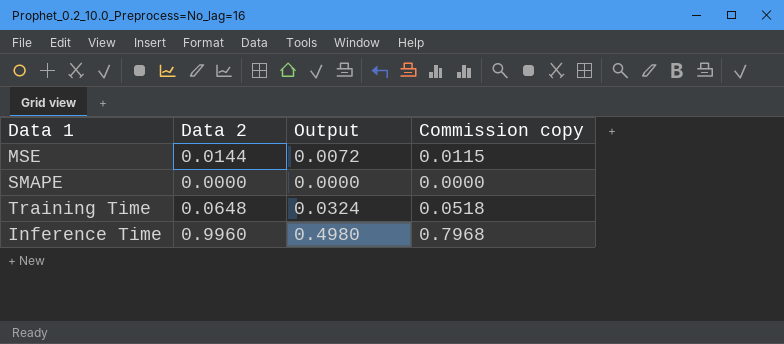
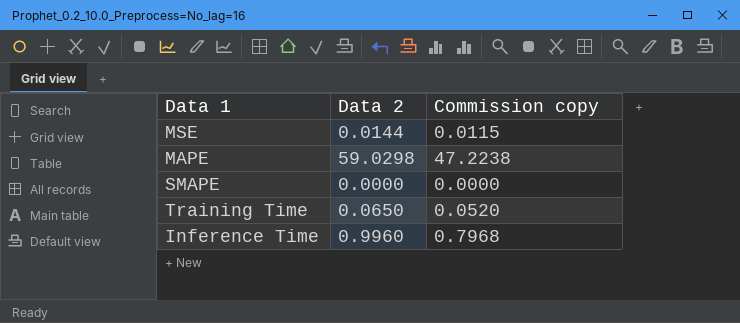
column Output | formula: [Data 2] * 0.5 -> none
row MAPE: none -> 59.0298 | 47.2238
Training Time | Data 2: 0.0648 -> 0.0650
Training Time | Commission copy: 0.0518 -> 0.0520

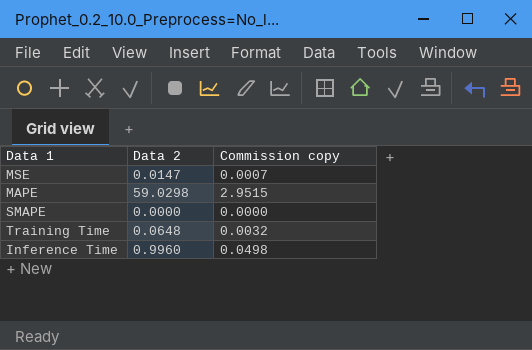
column Commission copy | formula: [Data 2] * 0.8 -> [Data 2] * 0.05
MSE | Data 2: 0.0144 -> 0.0147
Training Time | Data 2: 0.0650 -> 0.0648

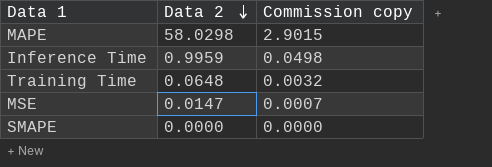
row order: none -> Data 2 descending
MAPE | Data 2: 59.0298 -> 58.0298
MAPE | Commission copy: 2.9515 -> 2.9015
Inference Time | Data 2: 0.9960 -> 0.9959

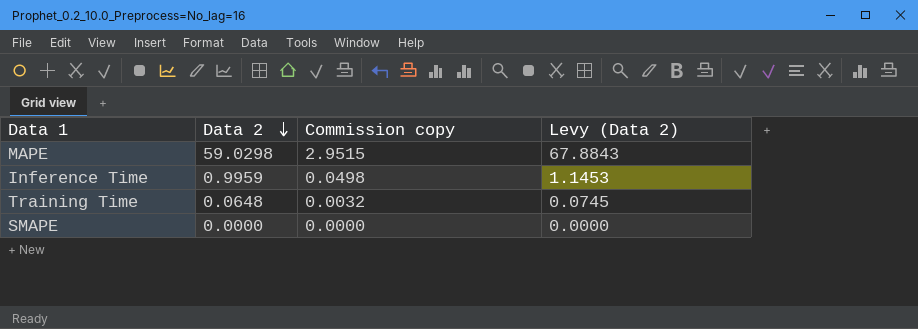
column Levy (Data 2) | formula: none -> [Data 2] * 1.15
row MSE: 0.0147 | 0.0007 -> none
MAPE | Data 2: 58.0298 -> 59.0298
MAPE | Commission copy: 2.9015 -> 2.9515

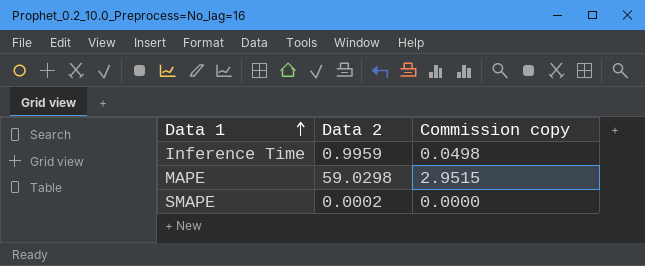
row order: Data 2 descending -> Data 1 ascending
column Levy (Data 2) | formula: [Data 2] * 1.15 -> none
row Training Time: 0.0648 | 0.0032 | 0.0745 -> none
SMAPE | Data 2: 0.0000 -> 0.0002

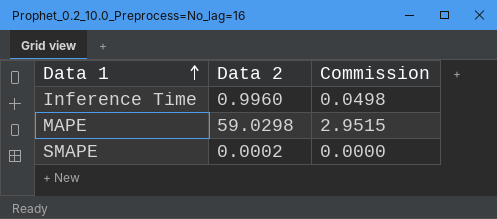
column name: Commission copy -> Commission
Inference Time | Data 2: 0.9959 -> 0.9960

